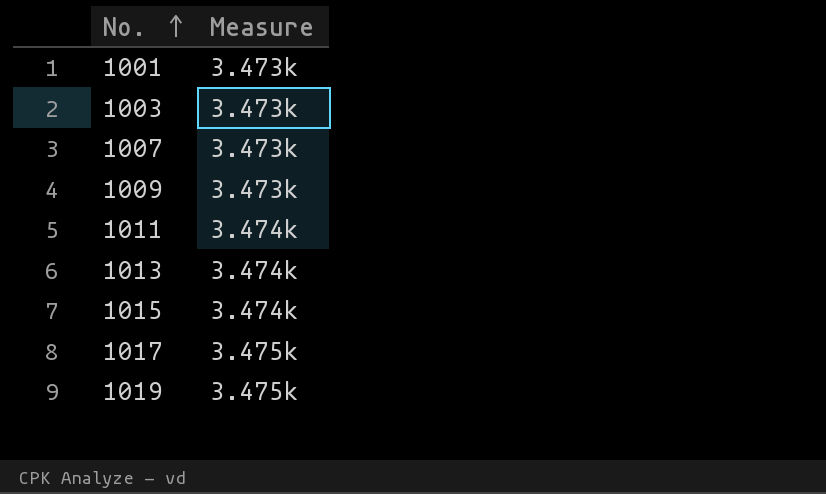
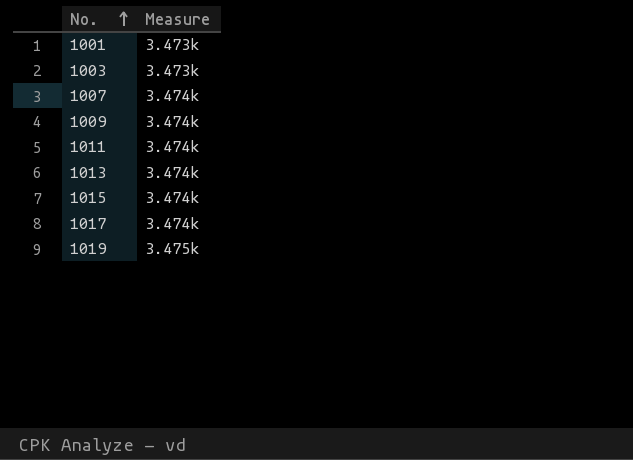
1007 | Measure: 3.473k -> 3.474k
1009 | Measure: 3.473k -> 3.474k
1017 | Measure: 3.475k -> 3.474k

